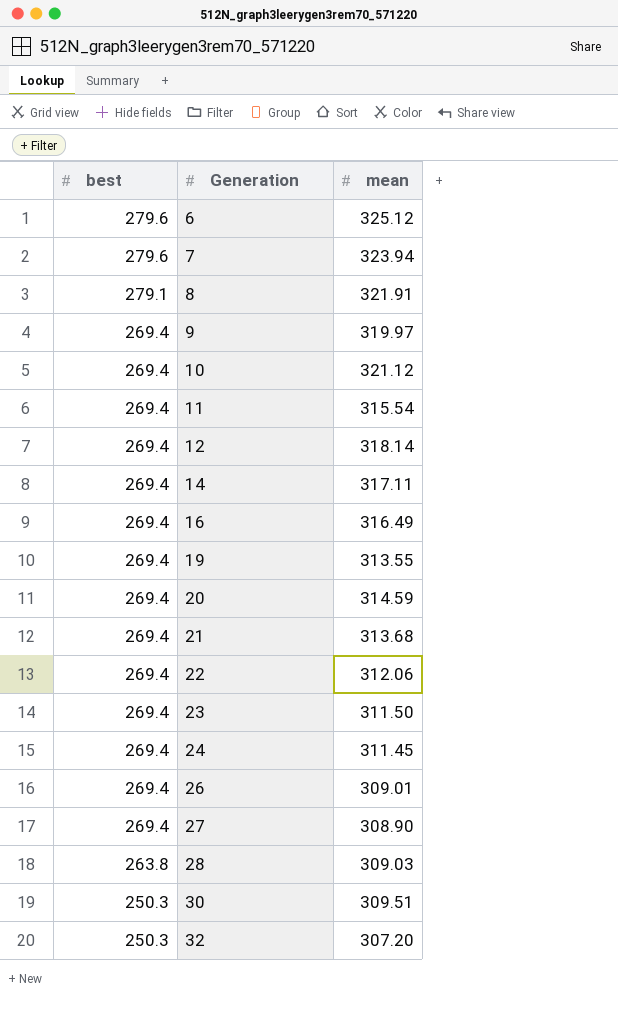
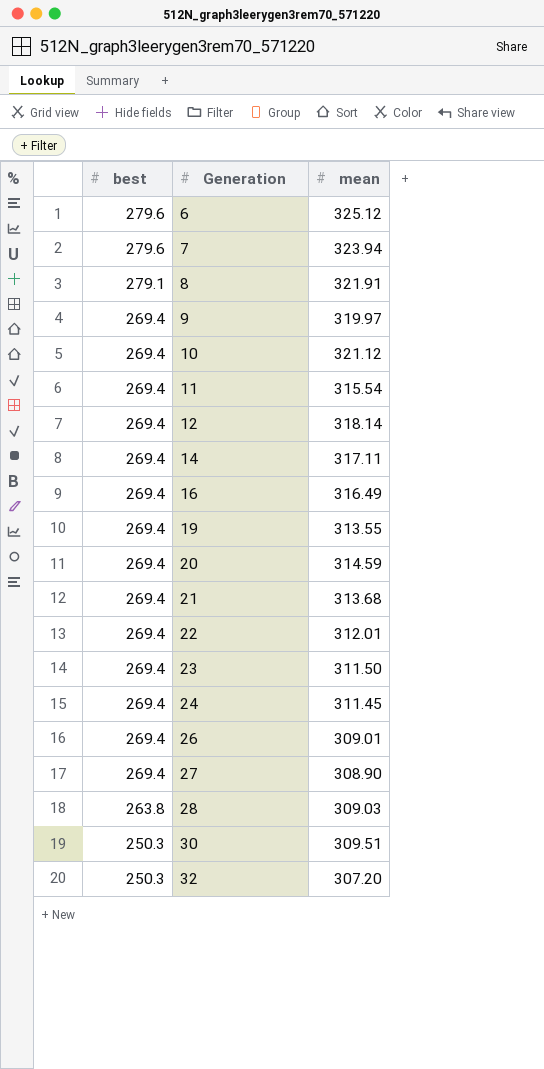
22 | mean: 312.06 -> 312.01

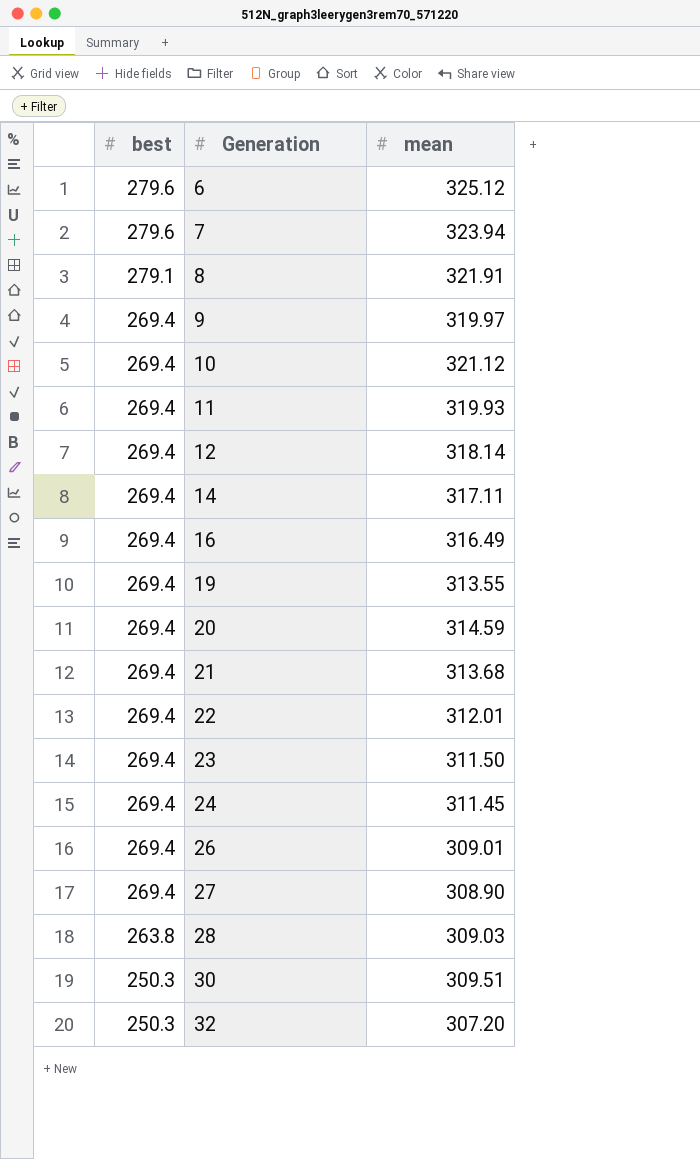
11 | mean: 315.54 -> 319.93

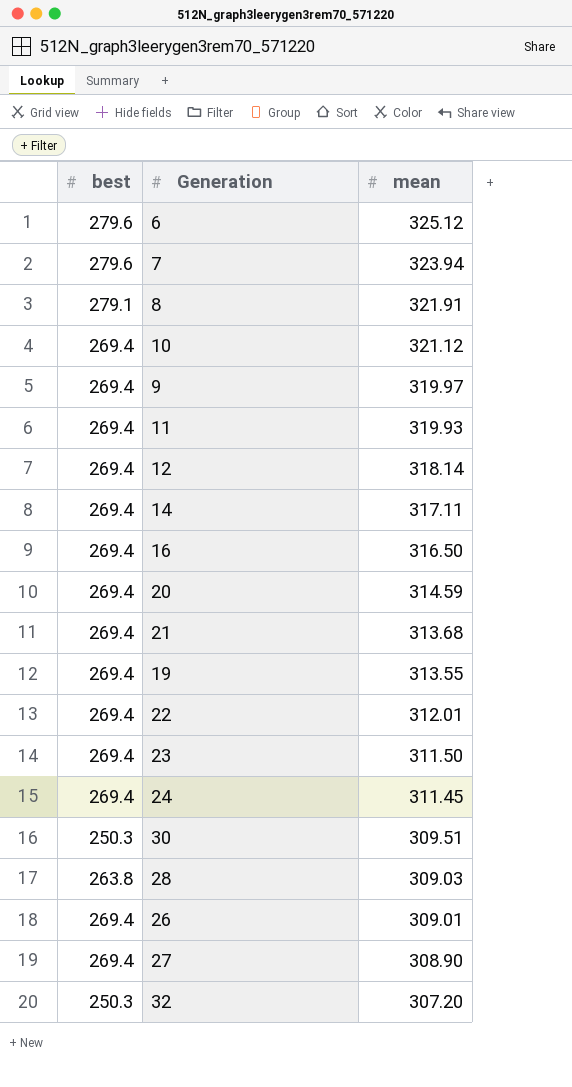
row order: best descending -> mean descending
16 | mean: 316.49 -> 316.50

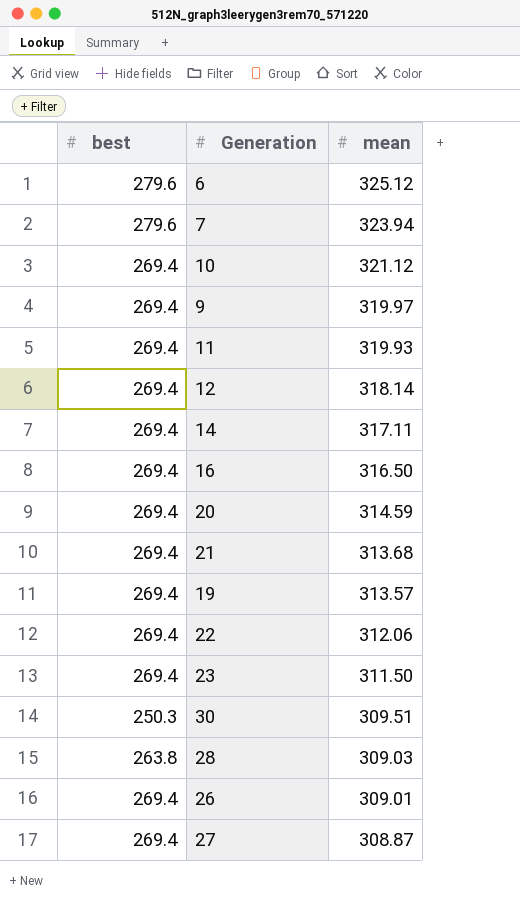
row 8: 279.1 | 321.91 -> none
row 24: 269.4 | 311.45 -> none
row 32: 250.3 | 307.20 -> none
19 | mean: 313.55 -> 313.57
22 | mean: 312.01 -> 312.06
27 | mean: 308.90 -> 308.87

